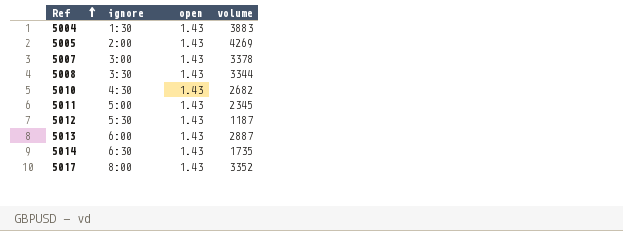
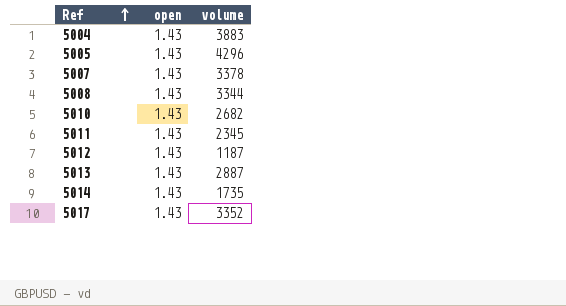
column ignore | position: 2 -> none
5005 | volume: 4269 -> 4296

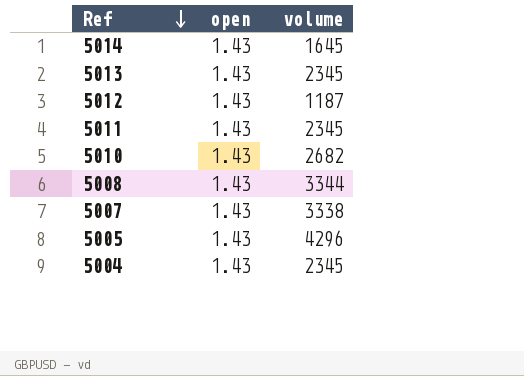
row order: Ref ascending -> Ref descending
row 5017: 1.43 | 3352 -> none
5014 | volume: 1735 -> 1645
5013 | volume: 2887 -> 2345
5007 | volume: 3378 -> 3338
5004 | volume: 3883 -> 2345

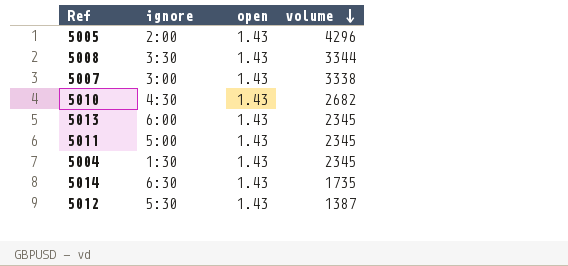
row order: Ref descending -> volume descending
column ignore | position: none -> 2
5014 | volume: 1645 -> 1735
5012 | volume: 1187 -> 1387

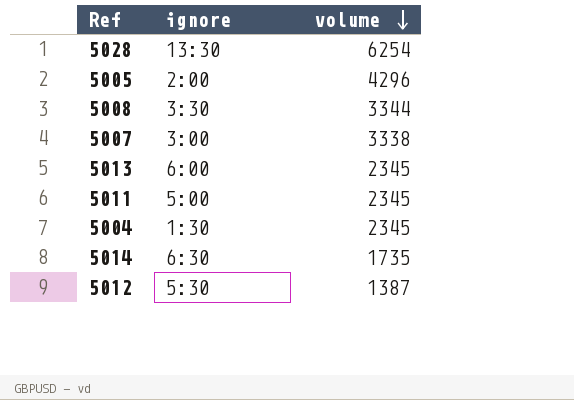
column open | position: 3 -> none
row 5010: 4:30 | 1.43 | 2682 -> none
row 5028: none -> 13:30 | 6254

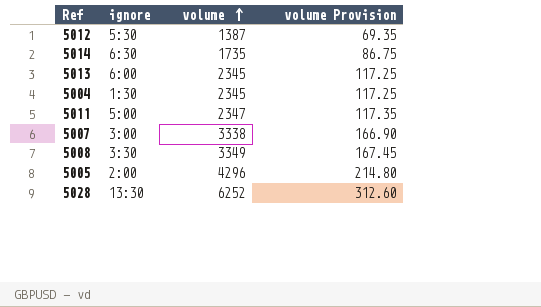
row order: volume descending -> volume ascending
column volume Provision | formula: none -> [volume] * 0.05
5011 | volume: 2345 -> 2347
5008 | volume: 3344 -> 3349
5028 | volume: 6254 -> 6252

